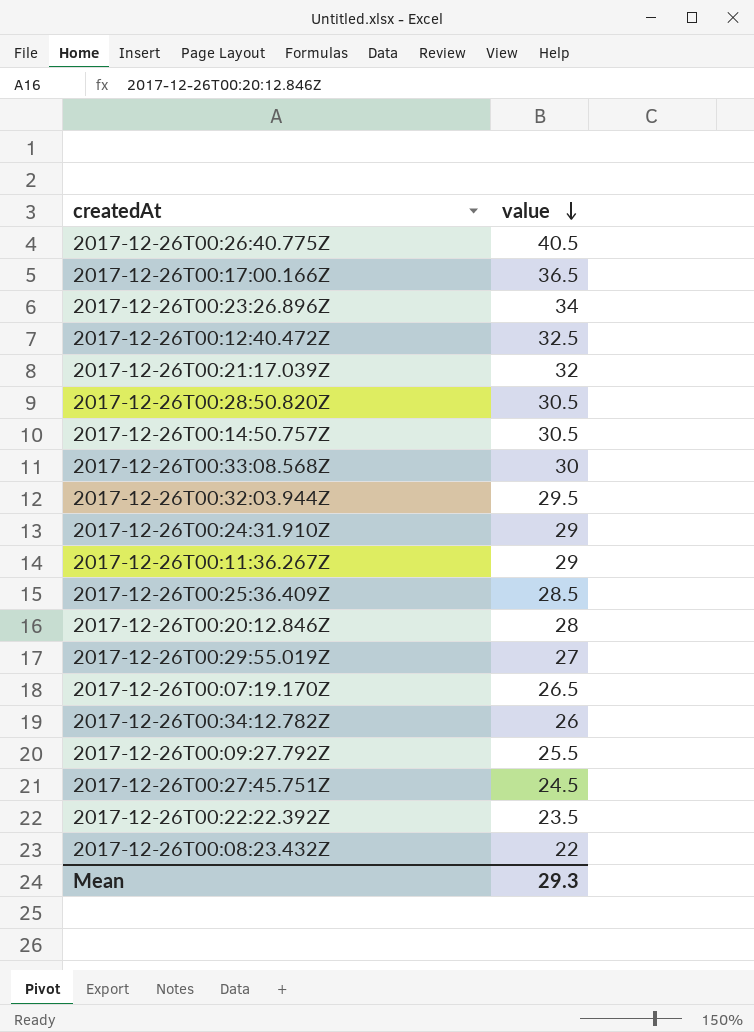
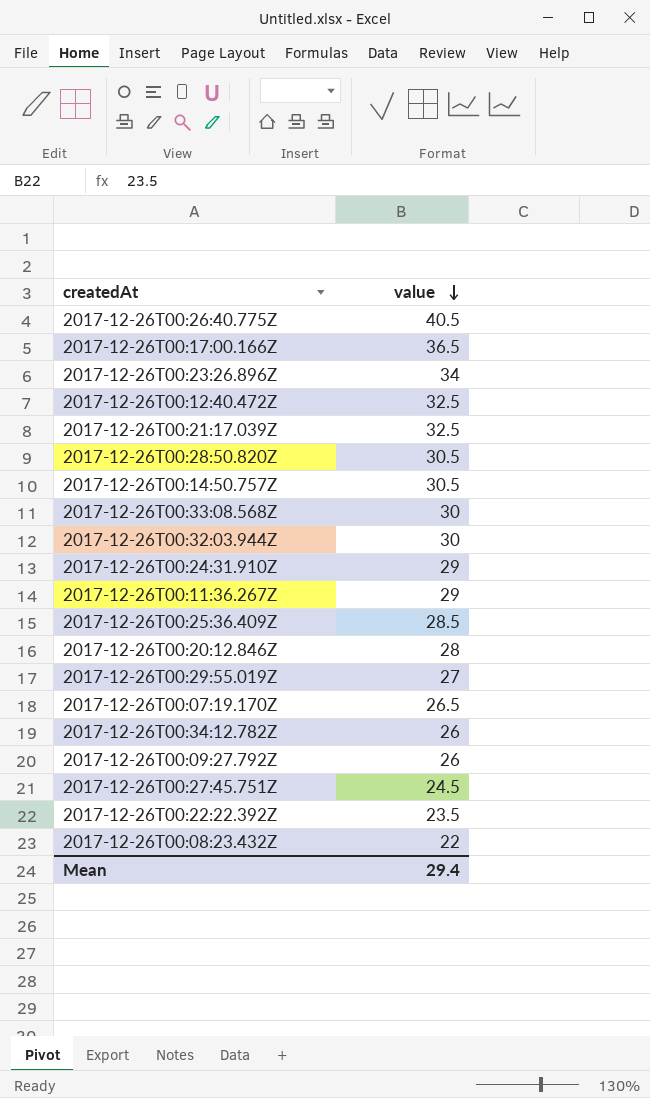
2017-12-26T00:21:17.039Z | value: 32 -> 32.5
2017-12-26T00:32:03.944Z | value: 29.5 -> 30
2017-12-26T00:09:27.792Z | value: 25.5 -> 26
Mean | value: 29.3 -> 29.4

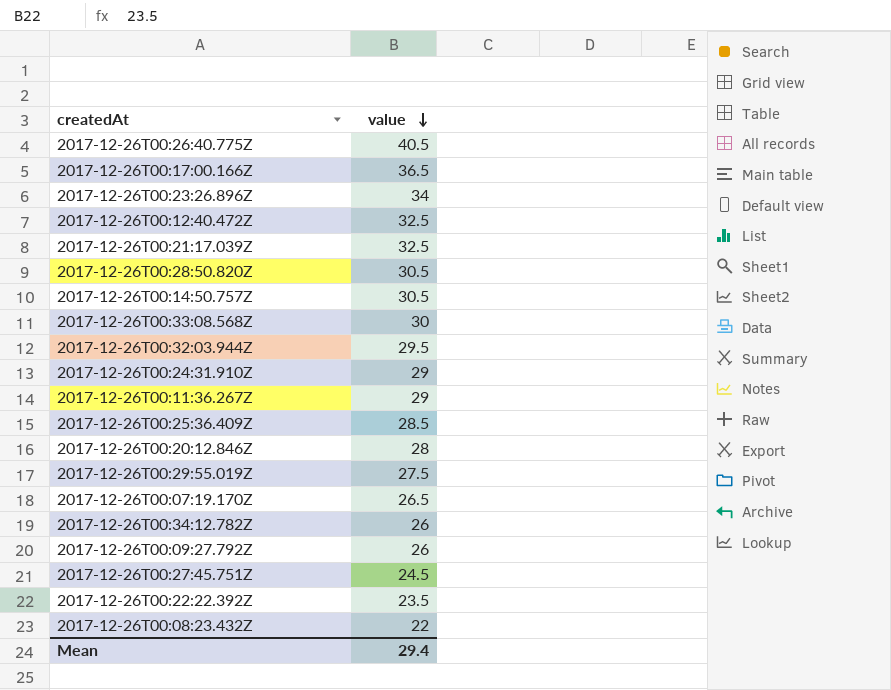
2017-12-26T00:32:03.944Z | value: 30 -> 29.5
2017-12-26T00:29:55.019Z | value: 27 -> 27.5

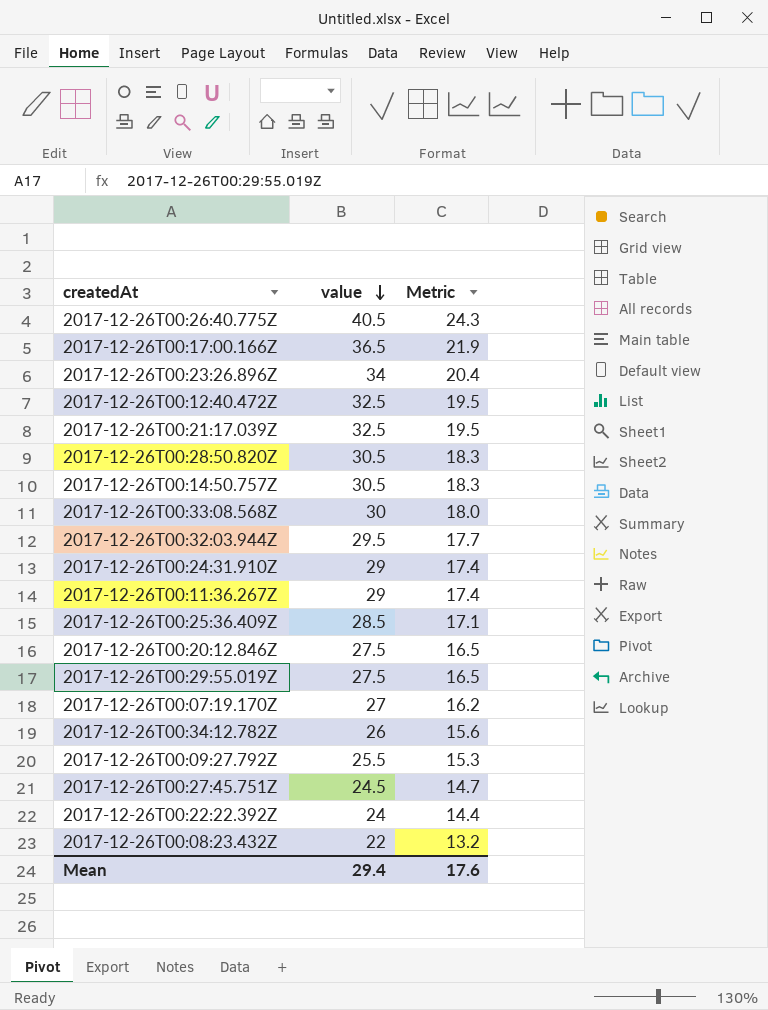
column Metric | formula: none -> [value] * 0.6
2017-12-26T00:20:12.846Z | value: 28 -> 27.5
2017-12-26T00:07:19.170Z | value: 26.5 -> 27
2017-12-26T00:09:27.792Z | value: 26 -> 25.5
2017-12-26T00:22:22.392Z | value: 23.5 -> 24

